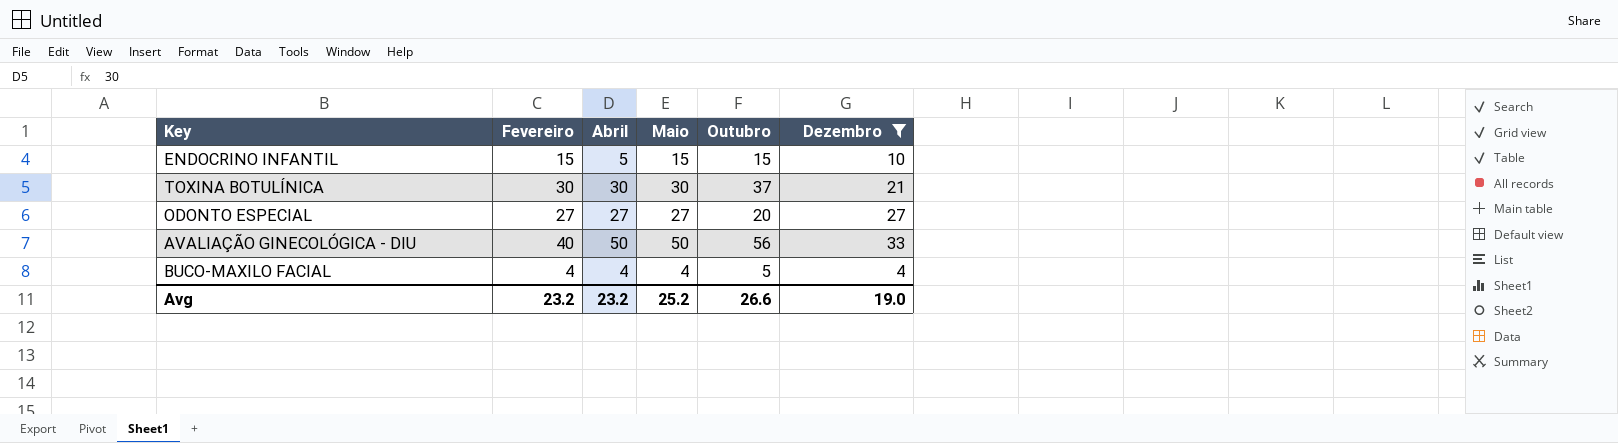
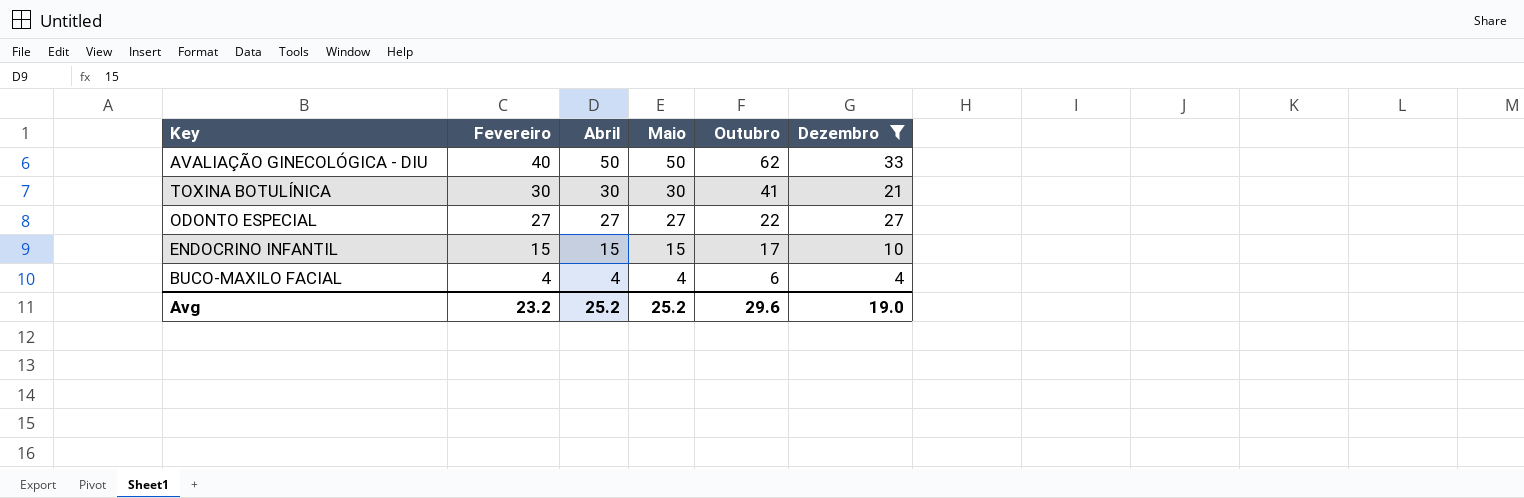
row order: none -> Fevereiro descending
AVALIAÇÃO GINECOLÓGICA - DIU | Outubro: 56 -> 62
TOXINA BOTULÍNICA | Outubro: 37 -> 41
ODONTO ESPECIAL | Outubro: 20 -> 22
ENDOCRINO INFANTIL | Abril: 5 -> 15
ENDOCRINO INFANTIL | Outubro: 15 -> 17
BUCO-MAXILO FACIAL | Outubro: 5 -> 6
Avg | Abril: 23.2 -> 25.2
Avg | Outubro: 26.6 -> 29.6

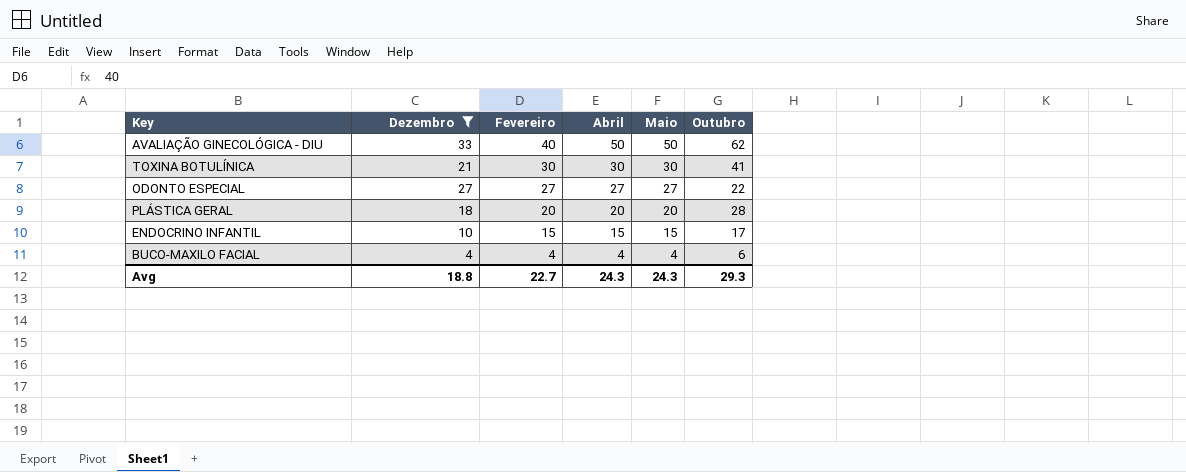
column Dezembro | position: 6 -> 2
row PLÁSTICA GERAL: none -> 18 | 20 | 20 | 20 | 28
Avg | Dezembro: 19.0 -> 18.8
Avg | Fevereiro: 23.2 -> 22.7
Avg | Abril: 25.2 -> 24.3
Avg | Maio: 25.2 -> 24.3
Avg | Outubro: 29.6 -> 29.3

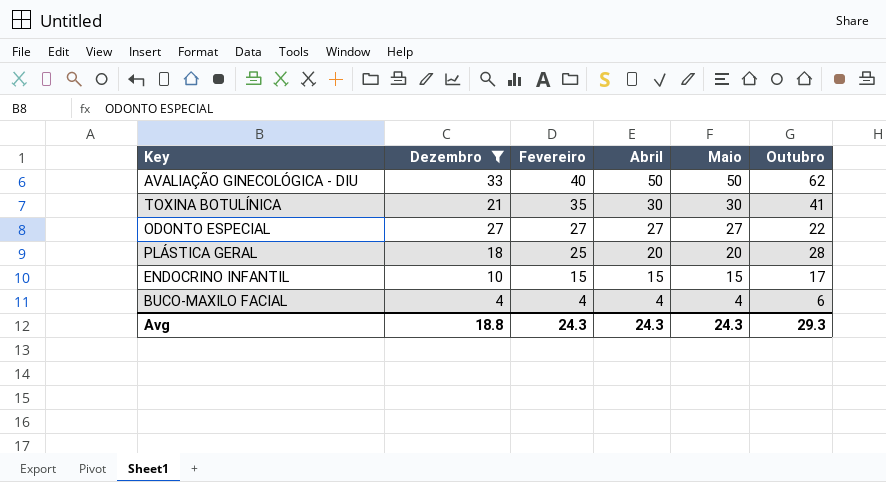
TOXINA BOTULÍNICA | Fevereiro: 30 -> 35
PLÁSTICA GERAL | Fevereiro: 20 -> 25
Avg | Fevereiro: 22.7 -> 24.3

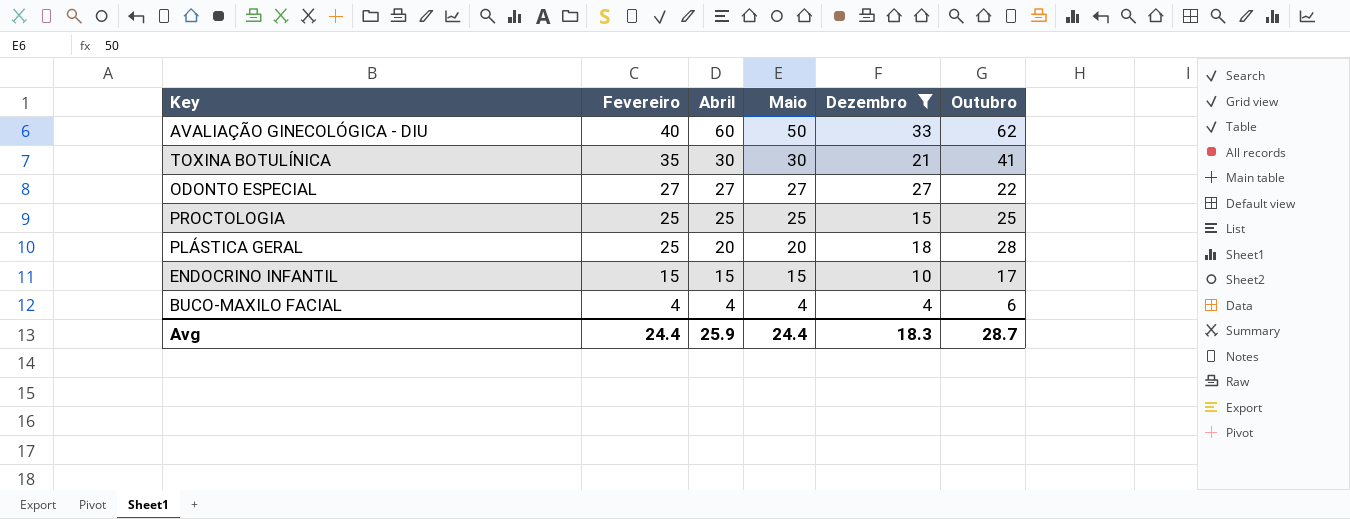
column Dezembro | position: 2 -> 5
AVALIAÇÃO GINECOLÓGICA - DIU | Abril: 50 -> 60
row PROCTOLOGIA: none -> 25 | 25 | 25 | 15 | 25
Avg | Fevereiro: 24.3 -> 24.4
Avg | Abril: 24.3 -> 25.9
Avg | Maio: 24.3 -> 24.4
Avg | Dezembro: 18.8 -> 18.3
Avg | Outubro: 29.3 -> 28.7

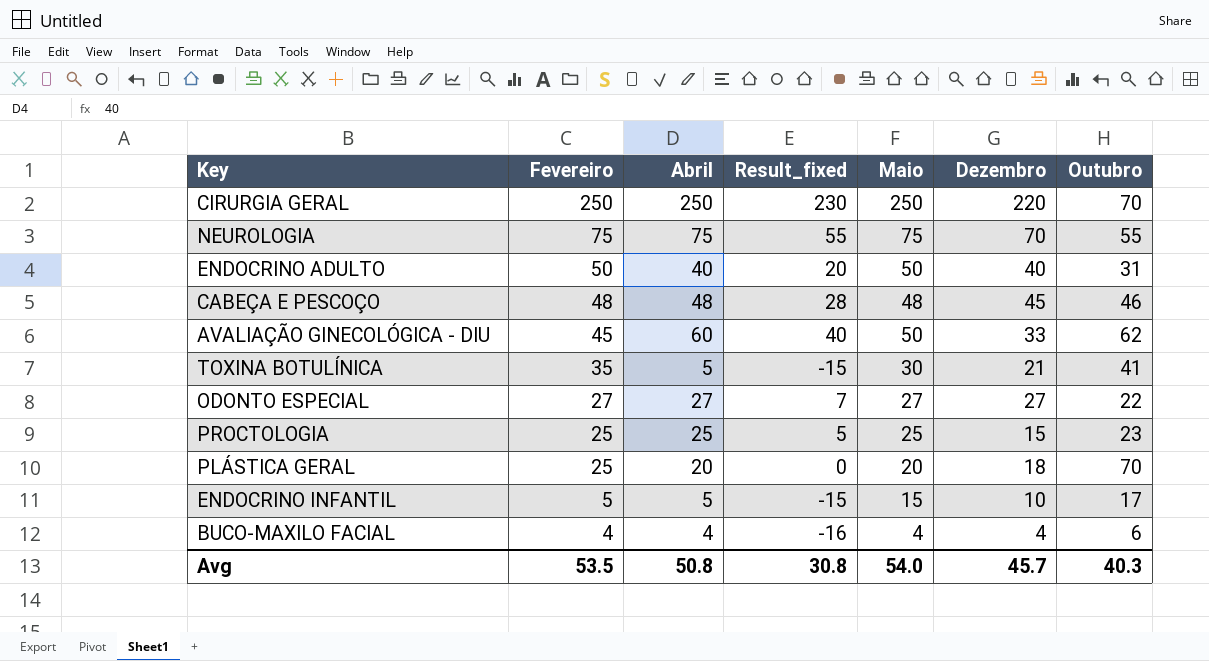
filter: Dezembro <= 33 -> none
column Result_fixed | formula: none -> [Abril] - 20
AVALIAÇÃO GINECOLÓGICA - DIU | Fevereiro: 40 -> 45
TOXINA BOTULÍNICA | Abril: 30 -> 5
PROCTOLOGIA | Outubro: 25 -> 23
PLÁSTICA GERAL | Outubro: 28 -> 70
ENDOCRINO INFANTIL | Fevereiro: 15 -> 5
ENDOCRINO INFANTIL | Abril: 15 -> 5
Avg | Fevereiro: 24.4 -> 53.5
Avg | Abril: 25.9 -> 50.8
Avg | Maio: 24.4 -> 54.0
Avg | Dezembro: 18.3 -> 45.7
Avg | Outubro: 28.7 -> 40.3

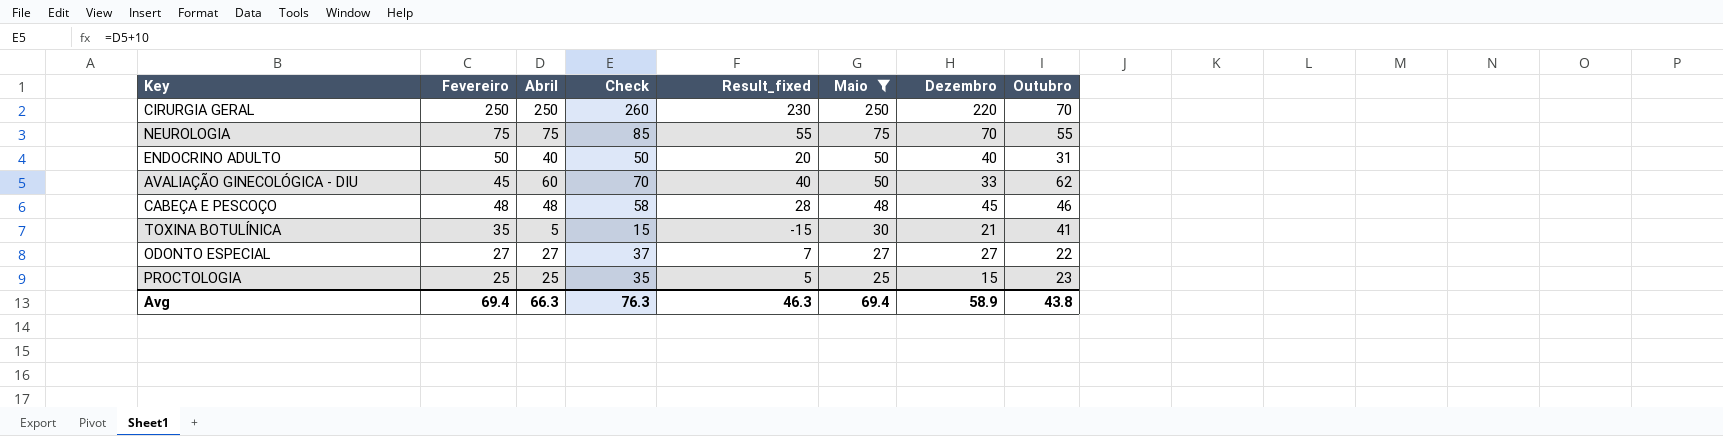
filter: none -> Maio >= 25
row order: Fevereiro descending -> Maio descending
column Check | formula: none -> [Abril] + 10
Avg | Fevereiro: 53.5 -> 69.4
Avg | Abril: 50.8 -> 66.3
Avg | Result_fixed: 30.8 -> 46.3
Avg | Maio: 54.0 -> 69.4
Avg | Dezembro: 45.7 -> 58.9
Avg | Outubro: 40.3 -> 43.8

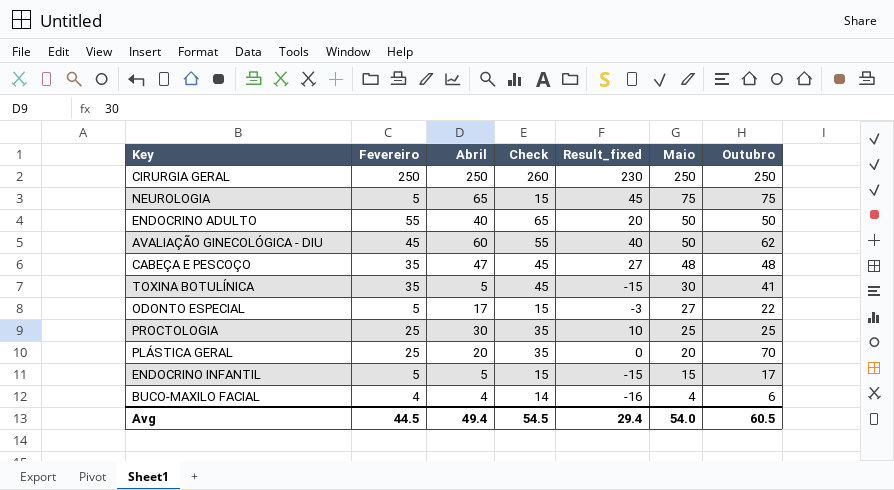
filter: Maio >= 25 -> none
column Dezembro | position: 7 -> none
column Check | formula: [Abril] + 10 -> [Fevereiro] + 10
CIRURGIA GERAL | Outubro: 70 -> 250
NEUROLOGIA | Fevereiro: 75 -> 5
NEUROLOGIA | Abril: 75 -> 65
NEUROLOGIA | Result_fixed: 55 -> 45
NEUROLOGIA | Outubro: 55 -> 75
ENDOCRINO ADULTO | Fevereiro: 50 -> 55
ENDOCRINO ADULTO | Outubro: 31 -> 50
CABEÇA E PESCOÇO | Fevereiro: 48 -> 35
CABEÇA E PESCOÇO | Abril: 48 -> 47
CABEÇA E PESCOÇO | Result_fixed: 28 -> 27
CABEÇA E PESCOÇO | Outubro: 46 -> 48
ODONTO ESPECIAL | Fevereiro: 27 -> 5
ODONTO ESPECIAL | Abril: 27 -> 17
ODONTO ESPECIAL | Result_fixed: 7 -> -3
PROCTOLOGIA | Abril: 25 -> 30
PROCTOLOGIA | Result_fixed: 5 -> 10
PROCTOLOGIA | Outubro: 23 -> 25
Avg | Fevereiro: 69.4 -> 44.5
Avg | Abril: 66.3 -> 49.4
Avg | Check: 76.3 -> 54.5
Avg | Result_fixed: 46.3 -> 29.4
Avg | Maio: 69.4 -> 54.0
Avg | Outubro: 43.8 -> 60.5

